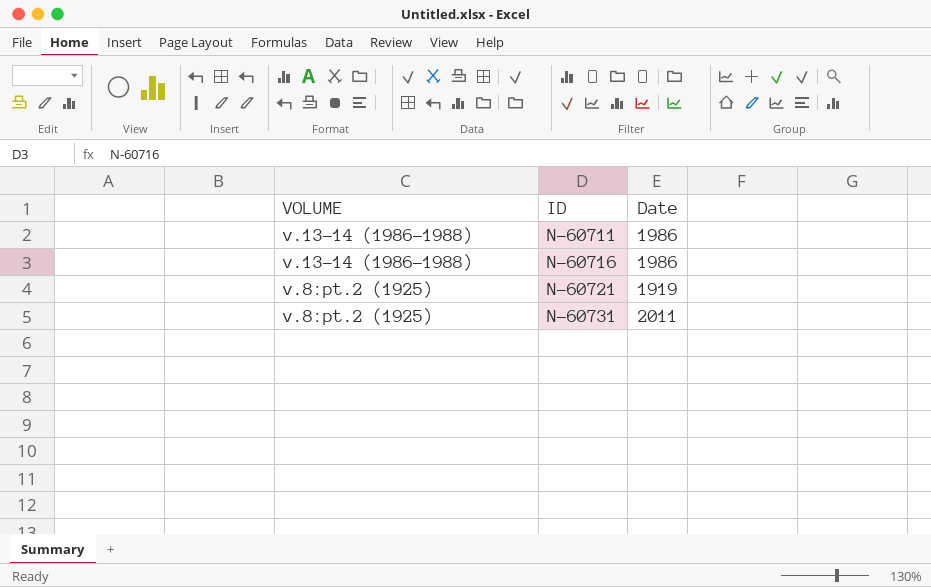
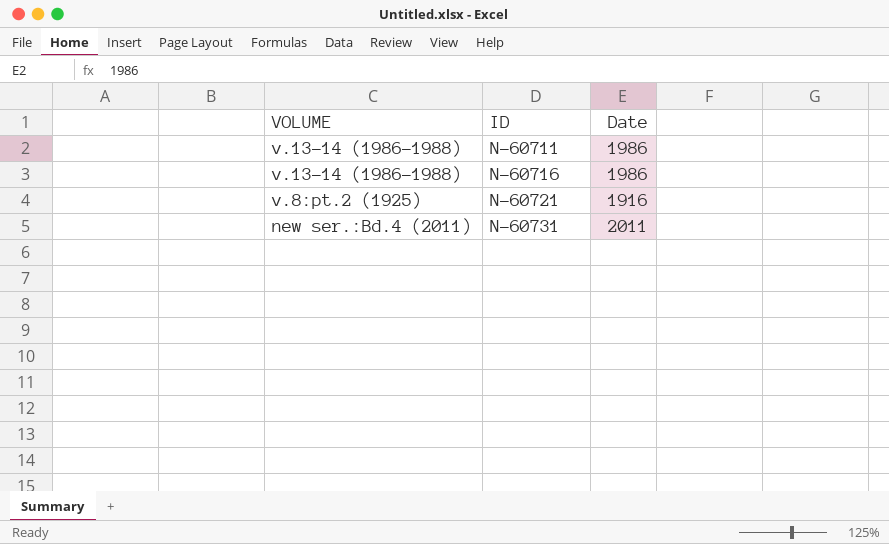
N-60721 | Date: 1919 -> 1916
N-60731 | VOLUME: v.8:pt.2 (1925) -> new ser.:Bd.4 (2011)

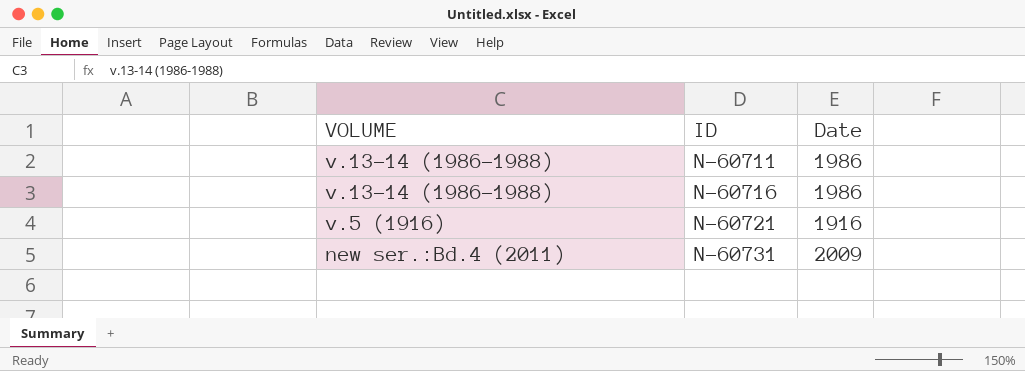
N-60721 | VOLUME: v.8:pt.2 (1925) -> v.5 (1916)
N-60731 | Date: 2011 -> 2009

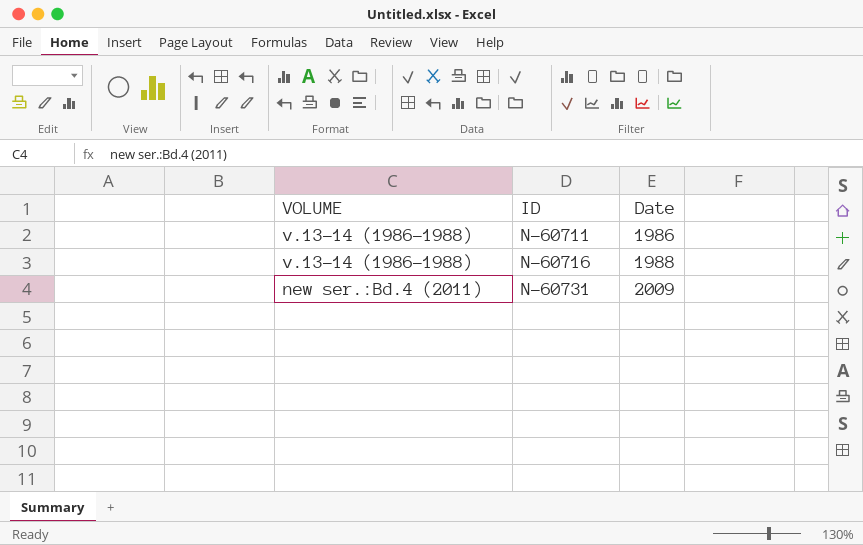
row N-60721: v.5 (1916) | 1916 -> none
N-60716 | Date: 1986 -> 1988

